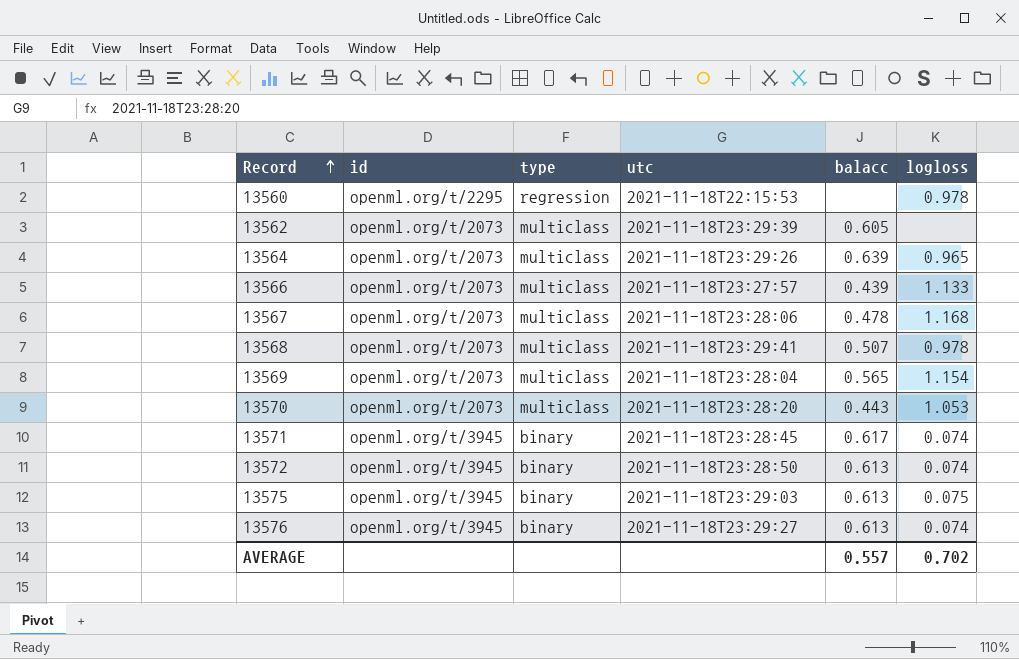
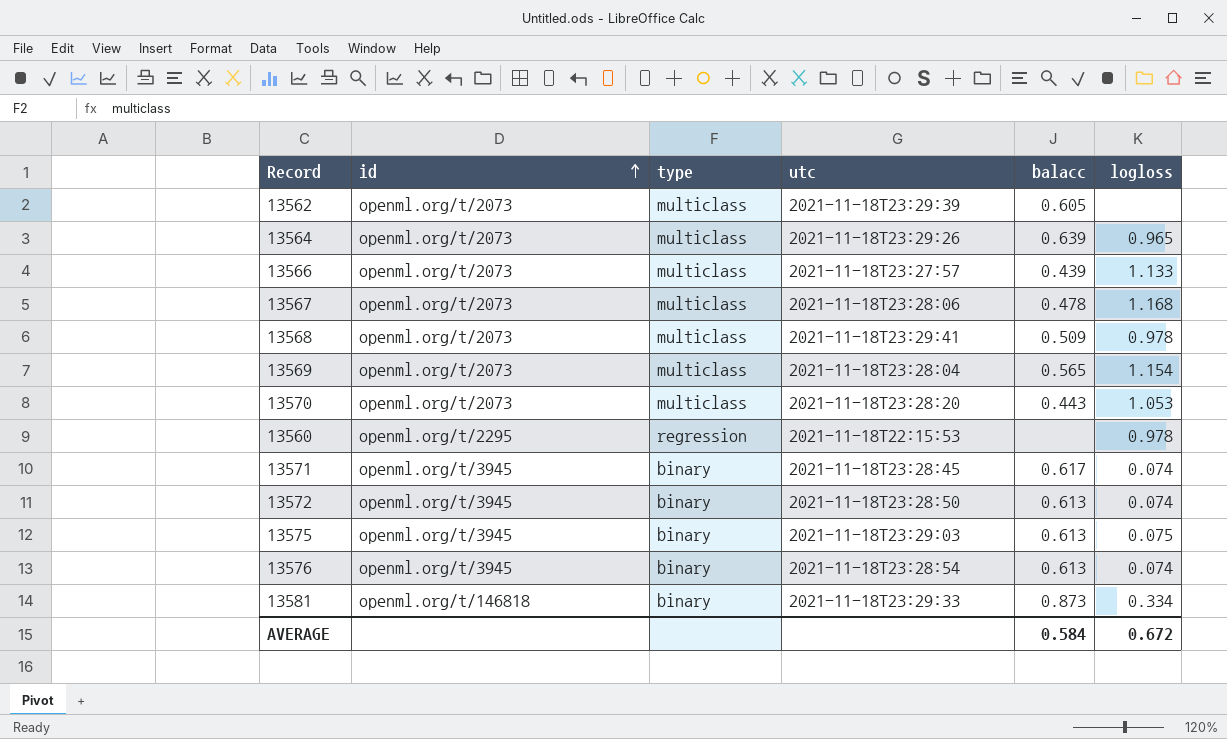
row order: Record ascending -> id ascending
13568 | balacc: 0.507 -> 0.509
13576 | utc: 2021-11-18T23:29:27 -> 2021-11-18T23:28:54
row 13581: none -> openml.org/t/146818 | binary | 2021-11-18T23:29:33 | 0.873 | 0.334
AVERAGE | balacc: 0.557 -> 0.584
AVERAGE | logloss: 0.702 -> 0.672

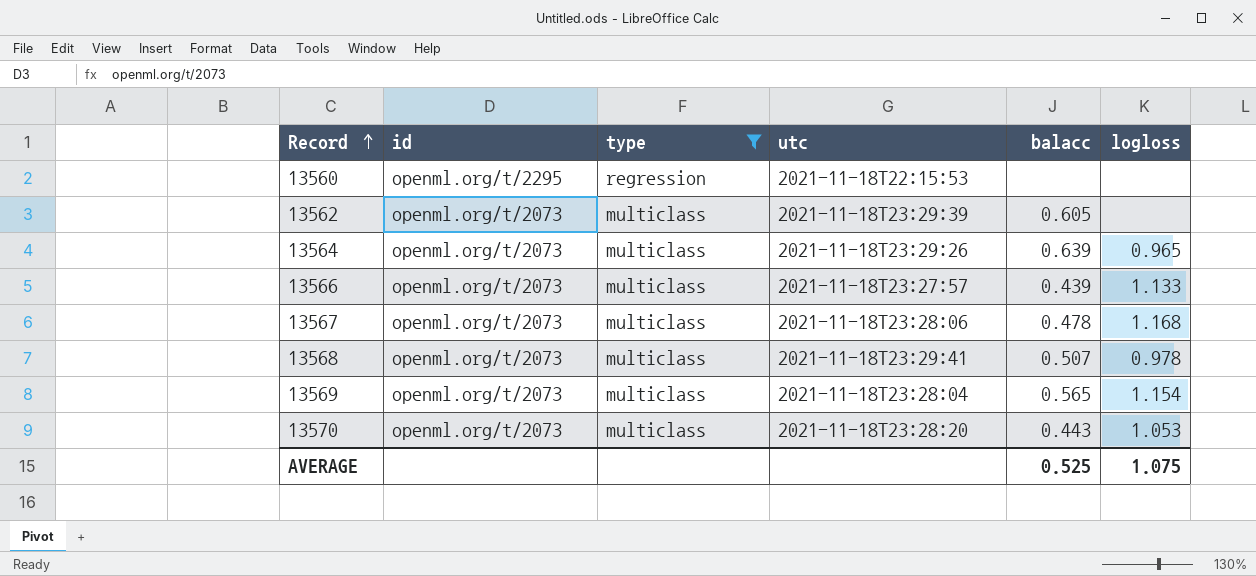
filter: none -> type != binary
row order: id ascending -> Record ascending
13560 | logloss: 0.978 -> none
13568 | balacc: 0.509 -> 0.507
AVERAGE | balacc: 0.584 -> 0.525
AVERAGE | logloss: 0.672 -> 1.075

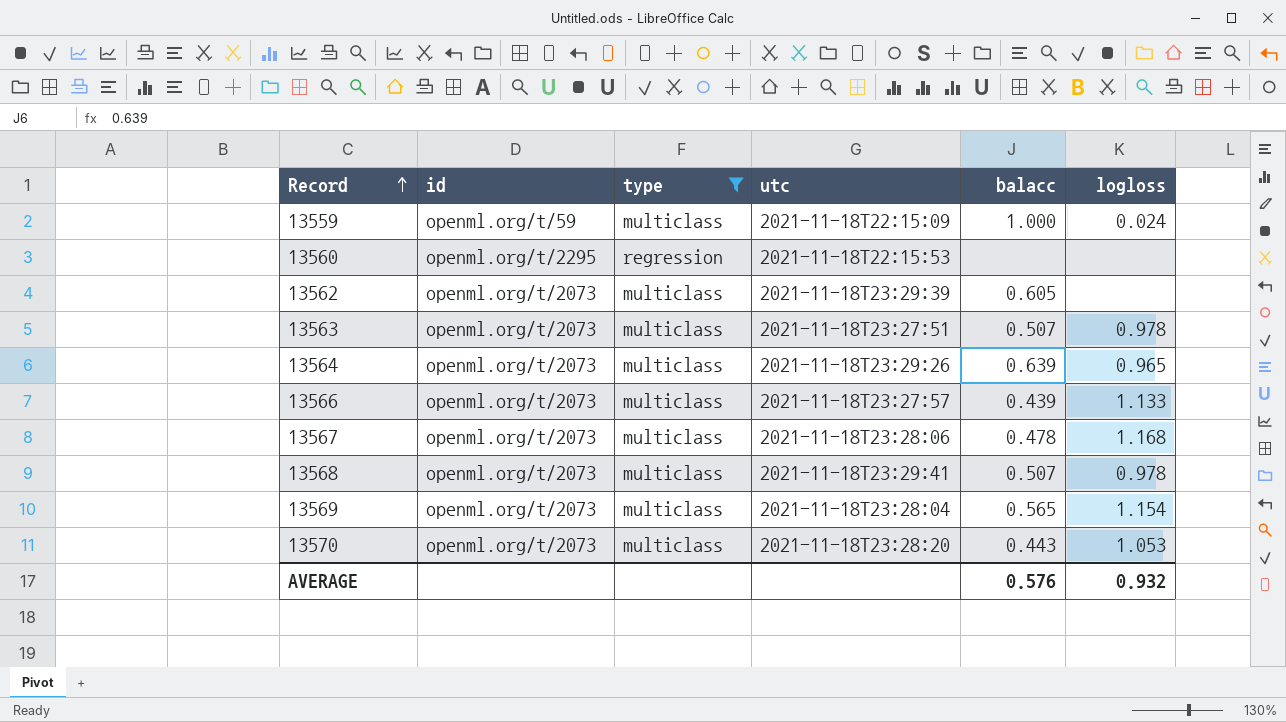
row 13559: none -> openml.org/t/59 | multiclass | 2021-11-18T22:15:09 | 1.000 | 0.024
row 13563: none -> openml.org/t/2073 | multiclass | 2021-11-18T23:27:51 | 0.507 | 0.978
AVERAGE | balacc: 0.525 -> 0.576
AVERAGE | logloss: 1.075 -> 0.932

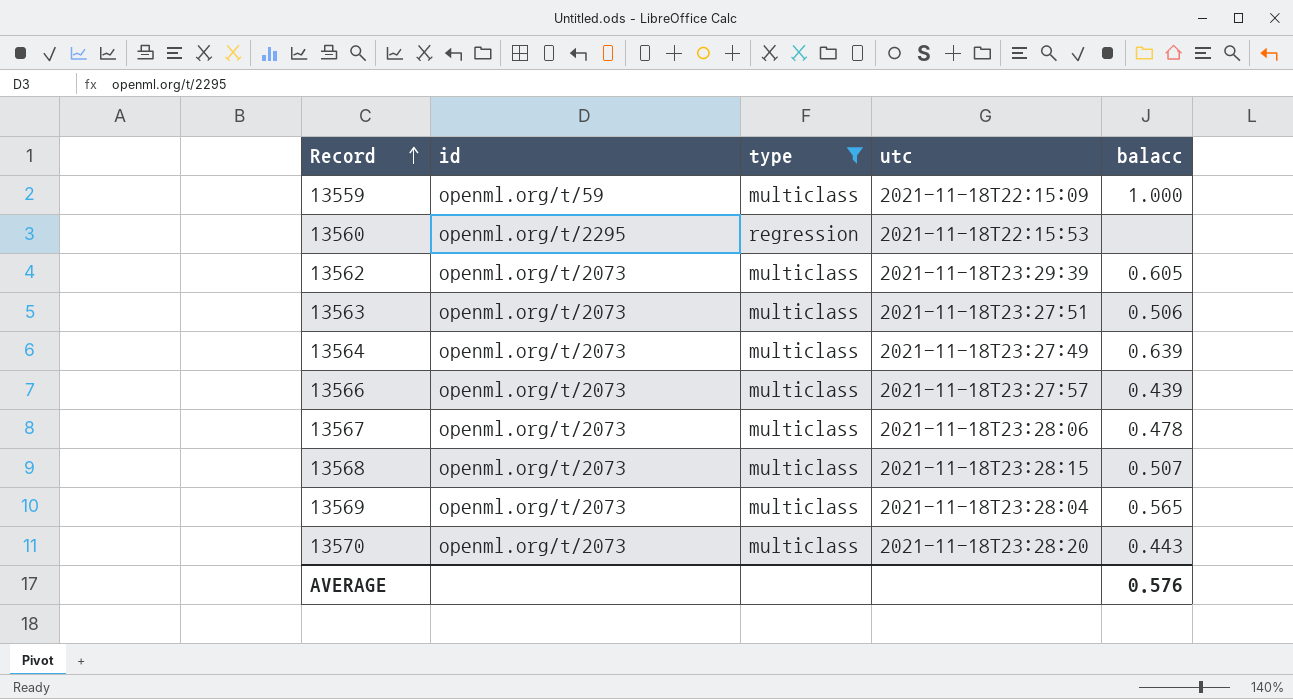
column logloss | position: 6 -> none
13563 | balacc: 0.507 -> 0.506
13564 | utc: 2021-11-18T23:29:26 -> 2021-11-18T23:27:49
13568 | utc: 2021-11-18T23:29:41 -> 2021-11-18T23:28:15

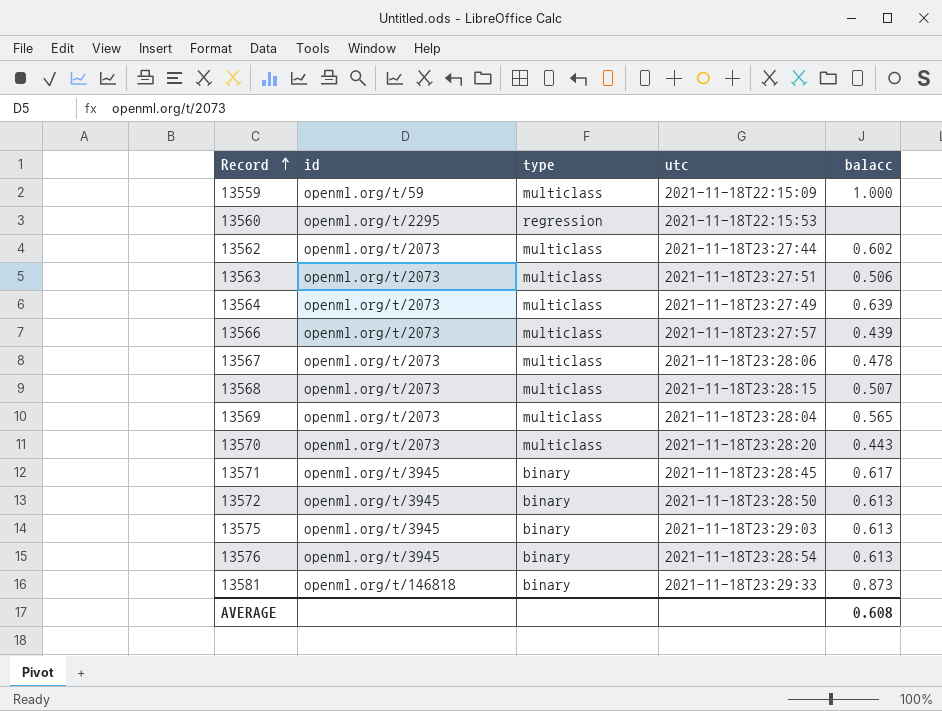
filter: type != binary -> none
13562 | utc: 2021-11-18T23:29:39 -> 2021-11-18T23:27:44
13562 | balacc: 0.605 -> 0.602
AVERAGE | balacc: 0.576 -> 0.608

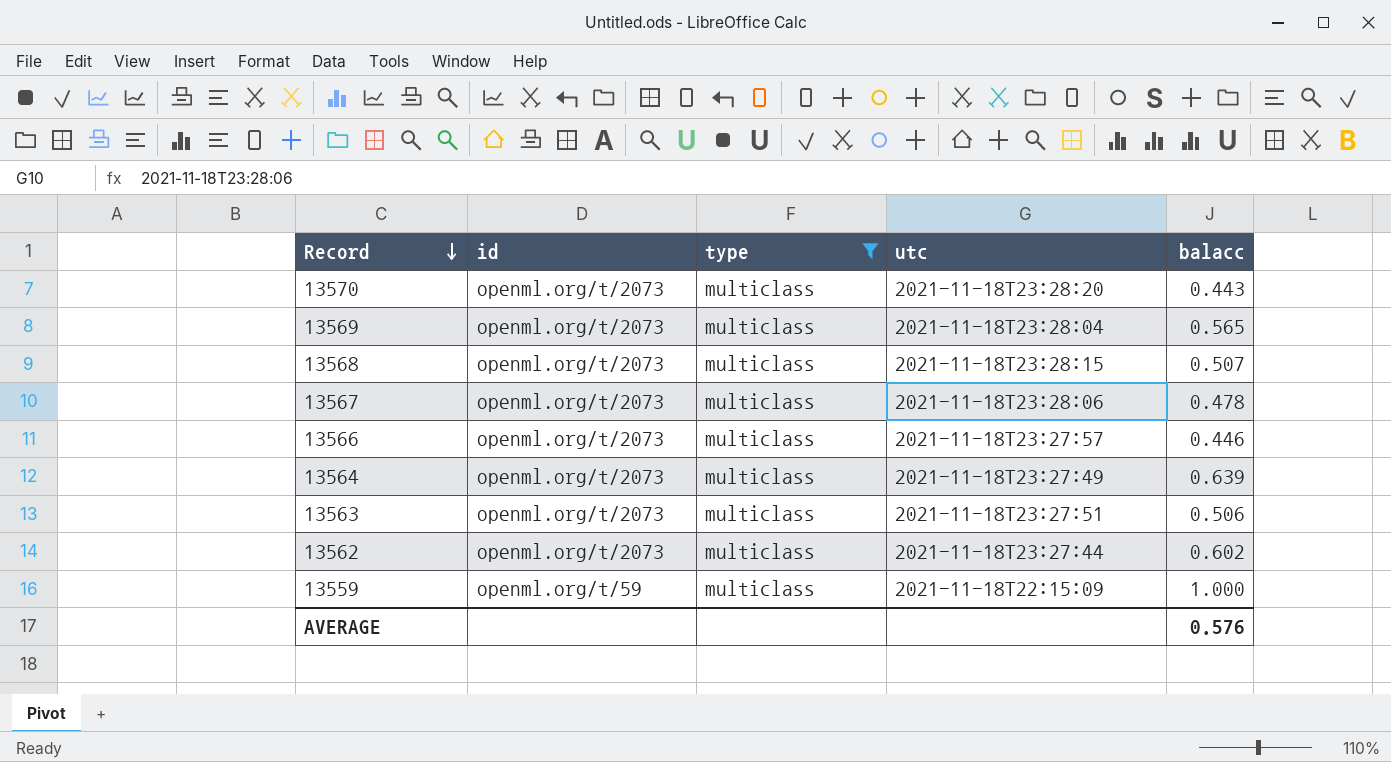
filter: none -> type = multiclass
row order: Record ascending -> Record descending
13566 | balacc: 0.439 -> 0.446
AVERAGE | balacc: 0.608 -> 0.576

